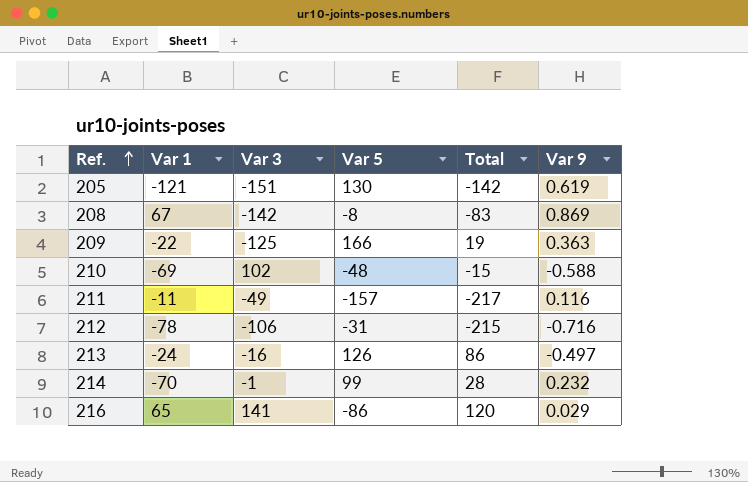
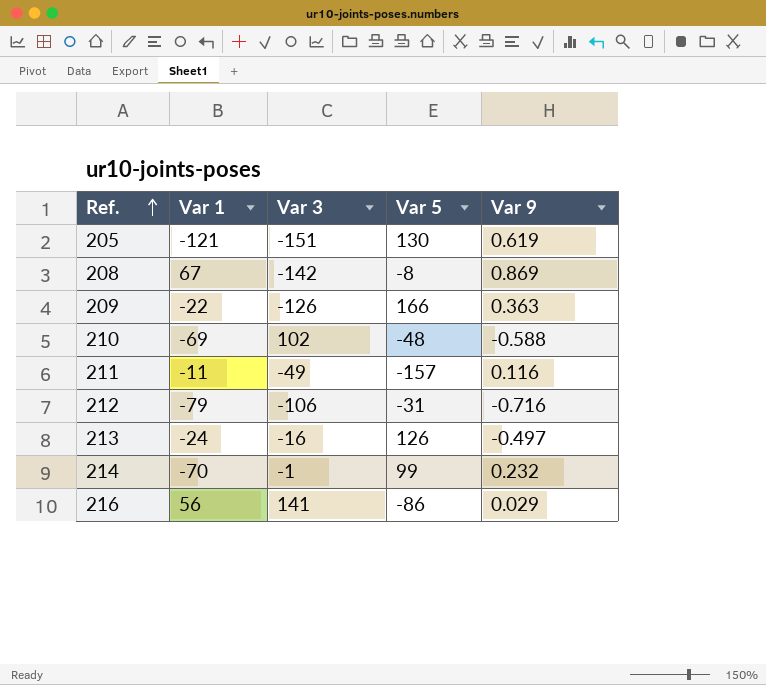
column Total | formula: [Var 1] + [Var 3] + [Var 5] -> none
209 | Var 3: -125 -> -126
212 | Var 1: -78 -> -79
216 | Var 1: 65 -> 56

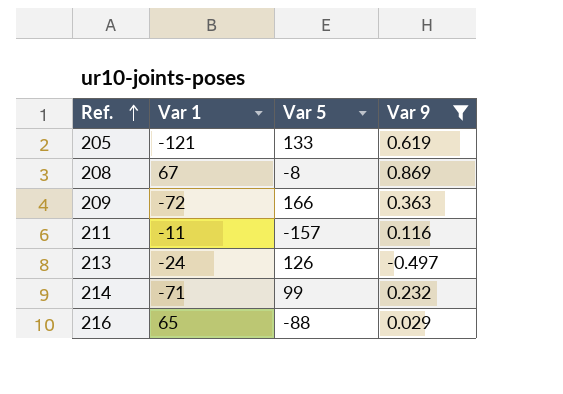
filter: none -> Var 9 >= -0.497
column Var 3 | position: 3 -> none
205 | Var 5: 130 -> 133
209 | Var 1: -22 -> -72
214 | Var 1: -70 -> -71
216 | Var 1: 56 -> 65
216 | Var 5: -86 -> -88

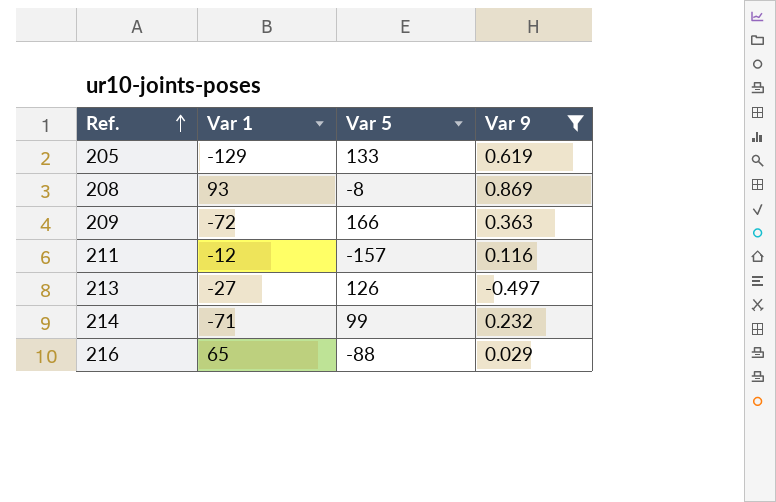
205 | Var 1: -121 -> -129
208 | Var 1: 67 -> 93
211 | Var 1: -11 -> -12
213 | Var 1: -24 -> -27

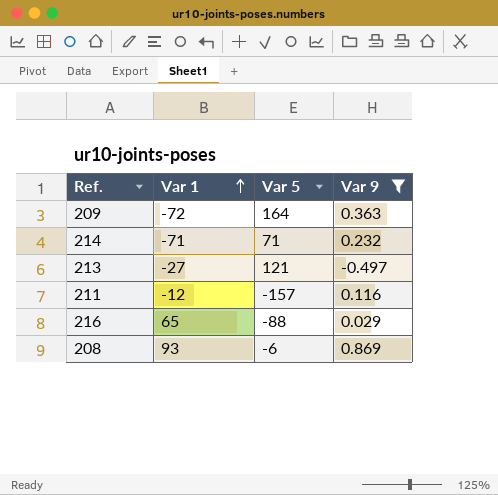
row order: Ref. ascending -> Var 1 ascending
row 205: -129 | 133 | 0.619 -> none
209 | Var 5: 166 -> 164
214 | Var 5: 99 -> 71
213 | Var 5: 126 -> 121
208 | Var 5: -8 -> -6

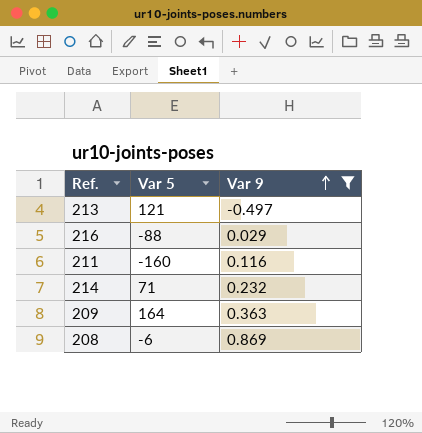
row order: Var 1 ascending -> Var 9 ascending
column Var 1 | position: 2 -> none
211 | Var 5: -157 -> -160

